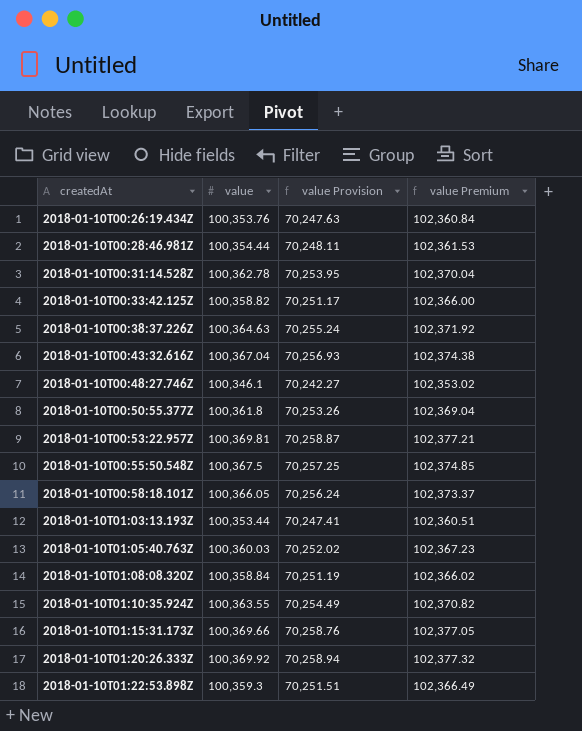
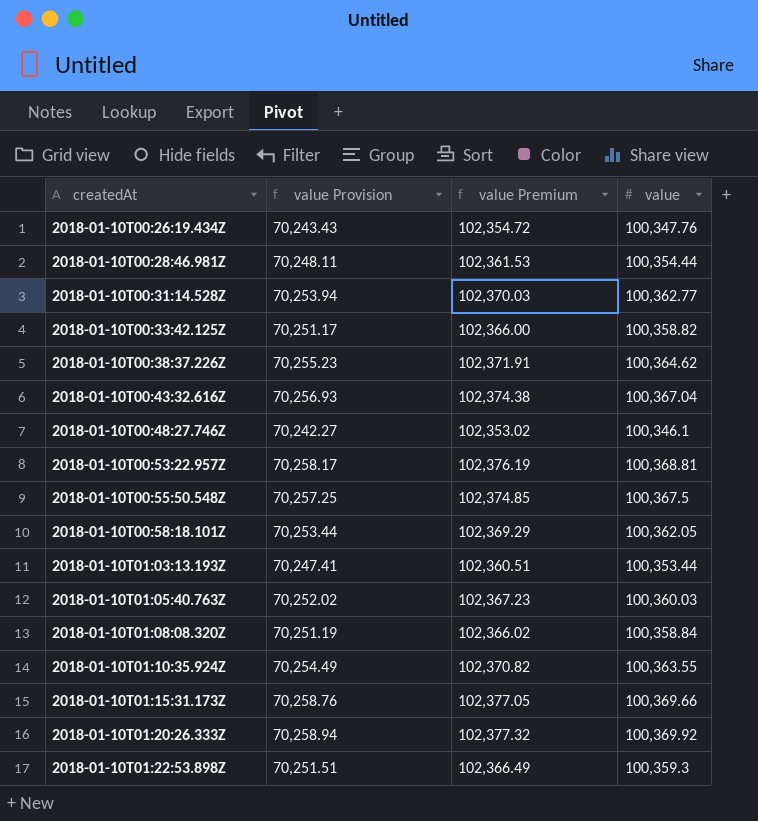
column value | position: 2 -> 4
row 2018-01-10T00:50:55.377Z: 100,361.8 | 70,253.26 | 102,369.04 -> none
2018-01-10T00:26:19.434Z | value Provision: 70,247.63 -> 70,243.43
2018-01-10T00:26:19.434Z | value Premium: 102,360.84 -> 102,354.72
2018-01-10T00:26:19.434Z | value: 100,353.76 -> 100,347.76
2018-01-10T00:31:14.528Z | value Provision: 70,253.95 -> 70,253.94
2018-01-10T00:31:14.528Z | value Premium: 102,370.04 -> 102,370.03
2018-01-10T00:31:14.528Z | value: 100,362.78 -> 100,362.77
2018-01-10T00:38:37.226Z | value Provision: 70,255.24 -> 70,255.23
2018-01-10T00:38:37.226Z | value Premium: 102,371.92 -> 102,371.91
2018-01-10T00:38:37.226Z | value: 100,364.63 -> 100,364.62
2018-01-10T00:53:22.957Z | value Provision: 70,258.87 -> 70,258.17
2018-01-10T00:53:22.957Z | value Premium: 102,377.21 -> 102,376.19
2018-01-10T00:53:22.957Z | value: 100,369.81 -> 100,368.81
2018-01-10T00:58:18.101Z | value Provision: 70,256.24 -> 70,253.44
2018-01-10T00:58:18.101Z | value Premium: 102,373.37 -> 102,369.29
2018-01-10T00:58:18.101Z | value: 100,366.05 -> 100,362.05

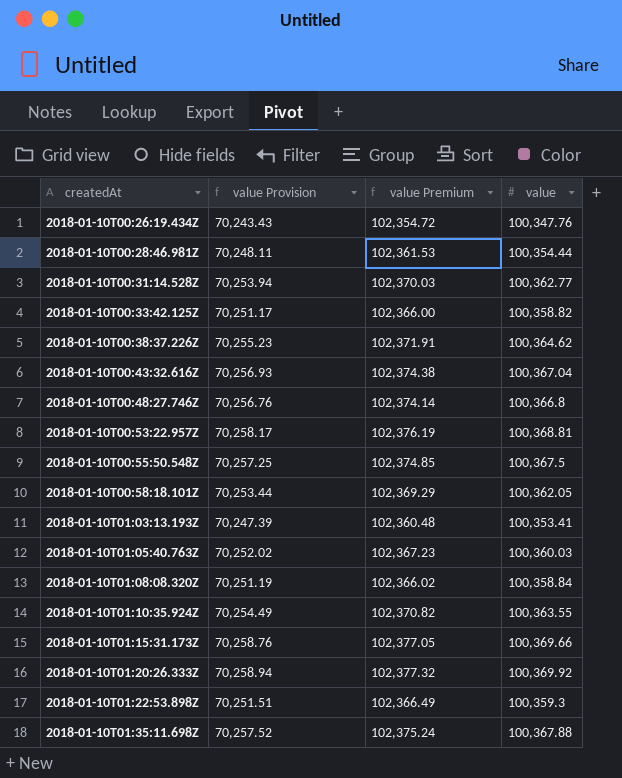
2018-01-10T00:48:27.746Z | value Provision: 70,242.27 -> 70,256.76
2018-01-10T00:48:27.746Z | value Premium: 102,353.02 -> 102,374.14
2018-01-10T00:48:27.746Z | value: 100,346.1 -> 100,366.8
2018-01-10T01:03:13.193Z | value Provision: 70,247.41 -> 70,247.39
2018-01-10T01:03:13.193Z | value Premium: 102,360.51 -> 102,360.48
2018-01-10T01:03:13.193Z | value: 100,353.44 -> 100,353.41
row 2018-01-10T01:35:11.698Z: none -> 70,257.52 | 102,375.24 | 100,367.88

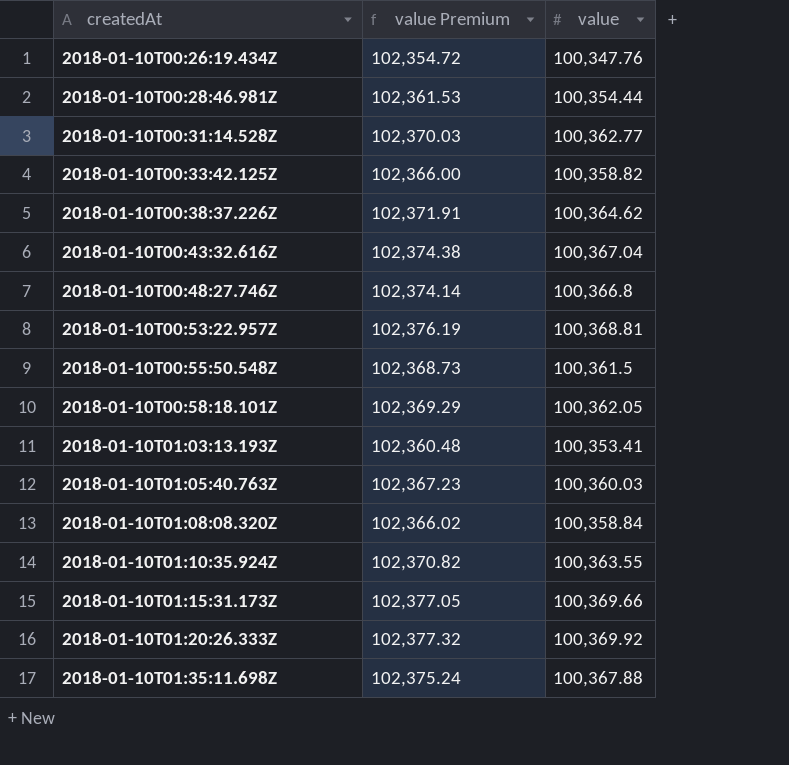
column value Provision | formula: [value] * 0.7 -> none
row 2018-01-10T01:22:53.898Z: 70,251.51 | 102,366.49 | 100,359.3 -> none
2018-01-10T00:55:50.548Z | value Premium: 102,374.85 -> 102,368.73
2018-01-10T00:55:50.548Z | value: 100,367.5 -> 100,361.5

